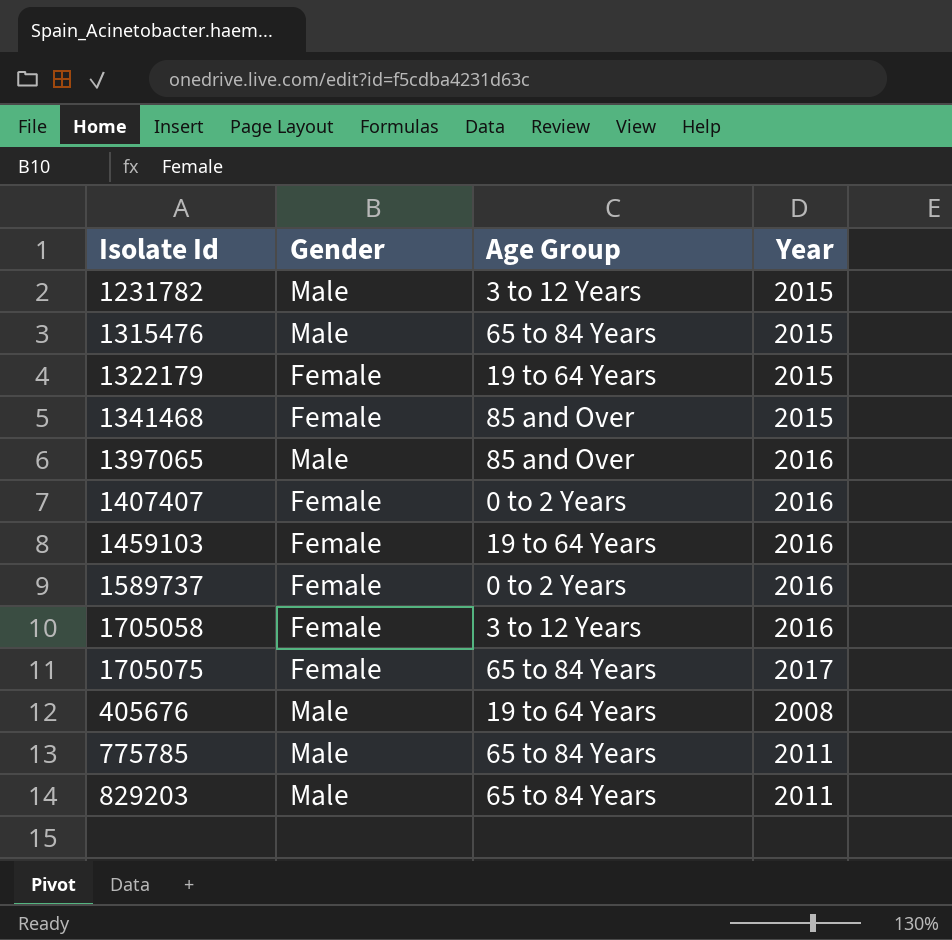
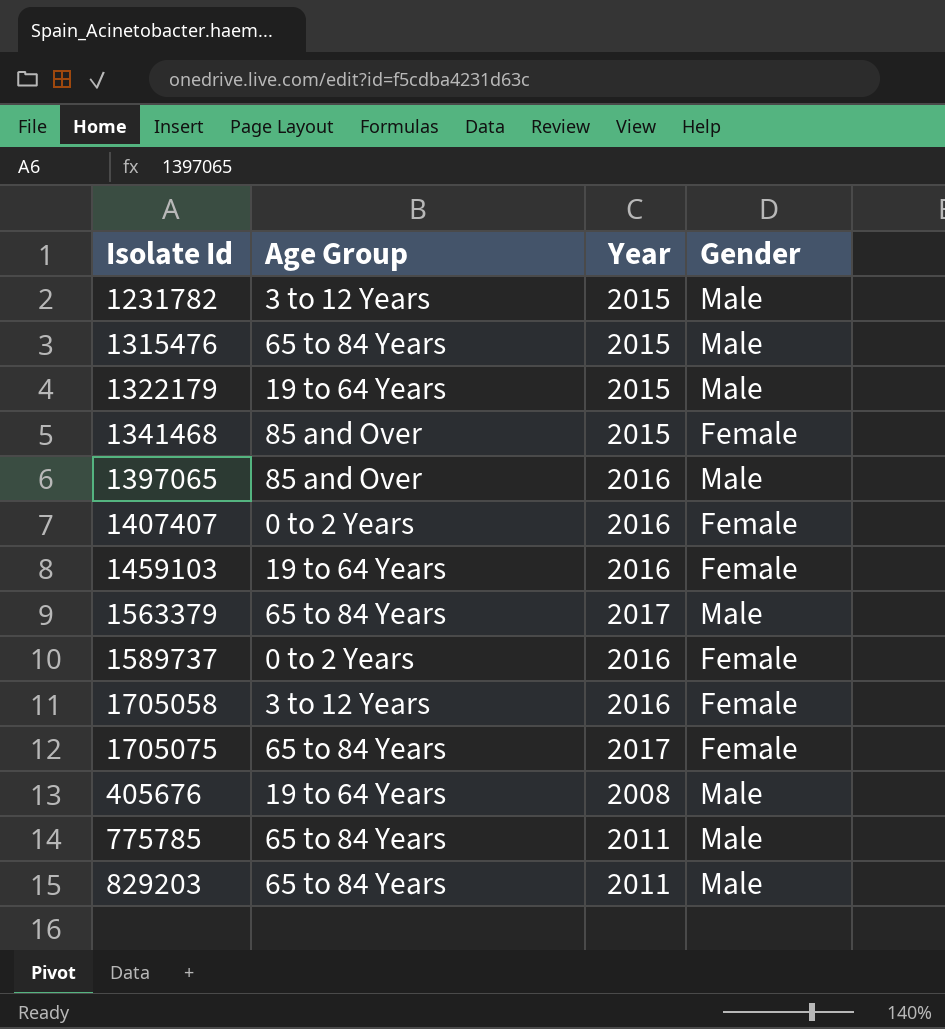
column Gender | position: 2 -> 4
1322179 | Gender: Female -> Male
row 1563379: none -> 65 to 84 Years | 2017 | Male

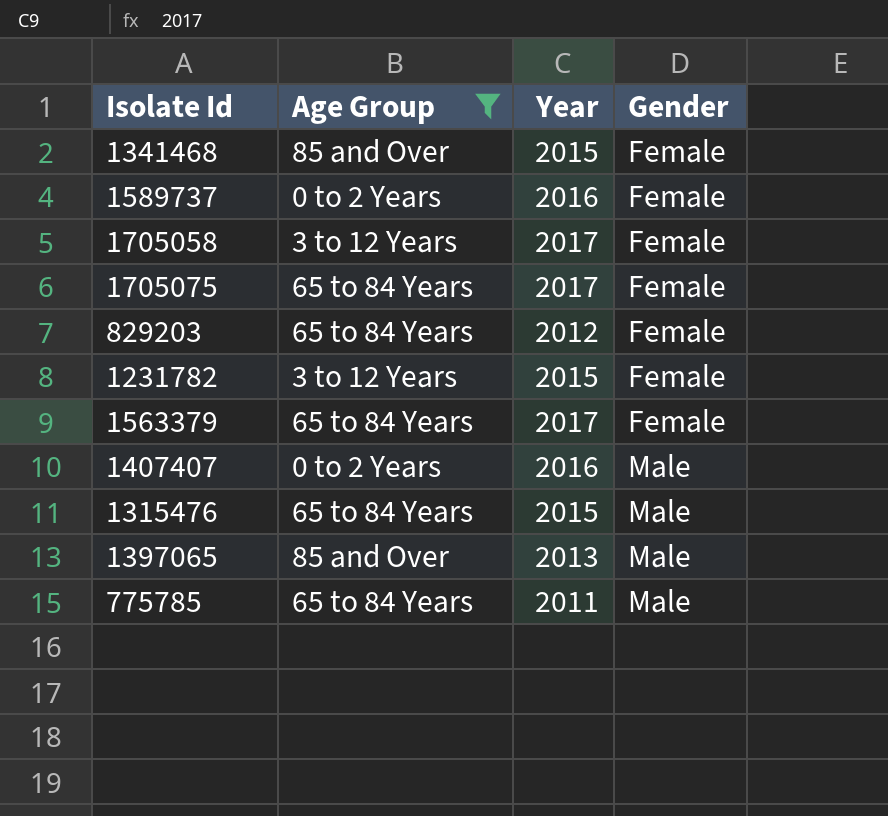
filter: none -> Age Group != 19 to 64 Years
row order: none -> Gender ascending
1705058 | Year: 2016 -> 2017
829203 | Year: 2011 -> 2012
829203 | Gender: Male -> Female
1231782 | Gender: Male -> Female
1563379 | Gender: Male -> Female
1407407 | Gender: Female -> Male
1397065 | Year: 2016 -> 2013

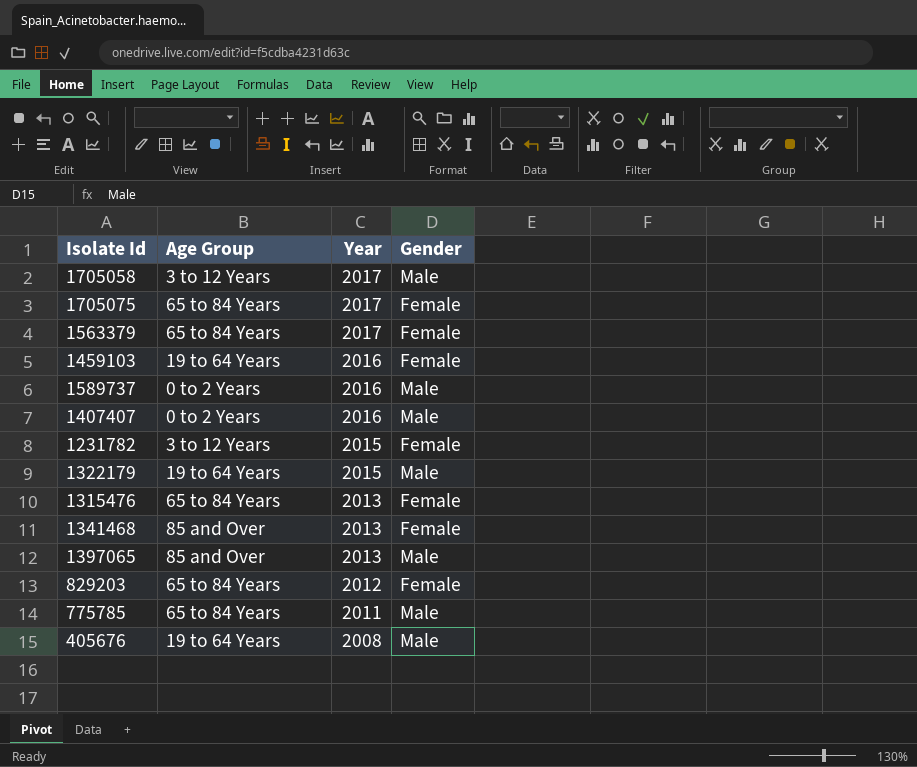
filter: Age Group != 19 to 64 Years -> none
row order: Gender ascending -> Year descending
1705058 | Gender: Female -> Male
1589737 | Gender: Female -> Male
1315476 | Year: 2015 -> 2013
1315476 | Gender: Male -> Female
1341468 | Year: 2015 -> 2013

